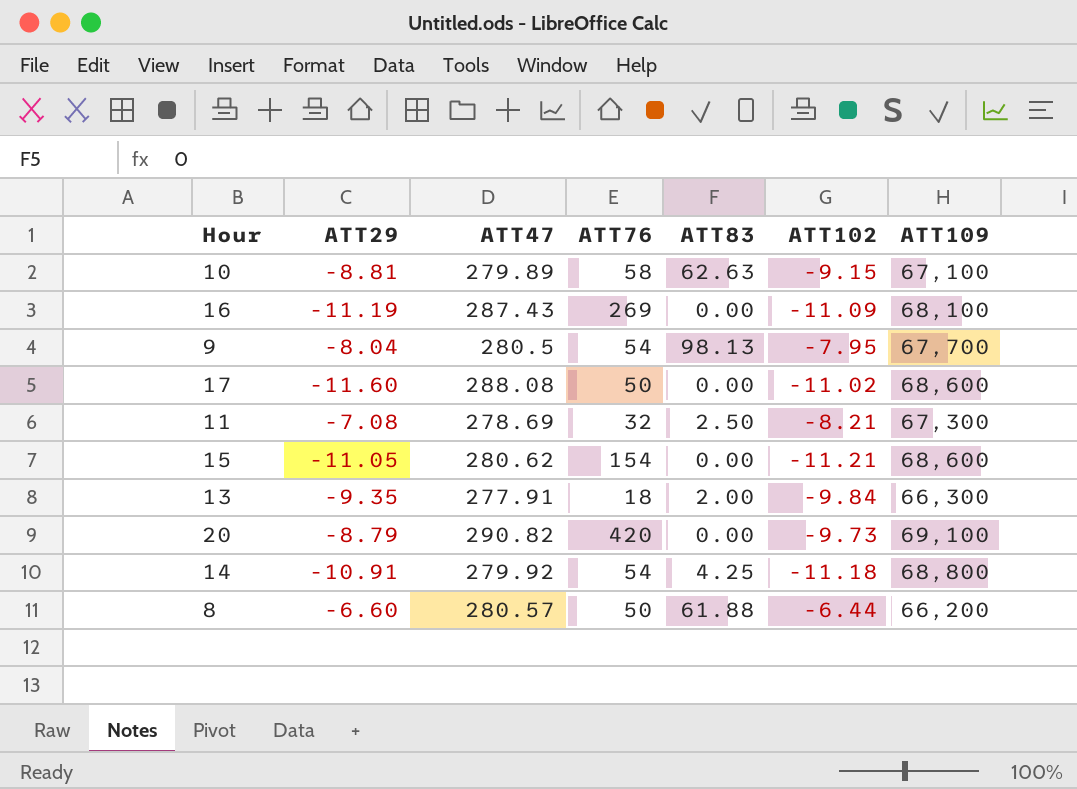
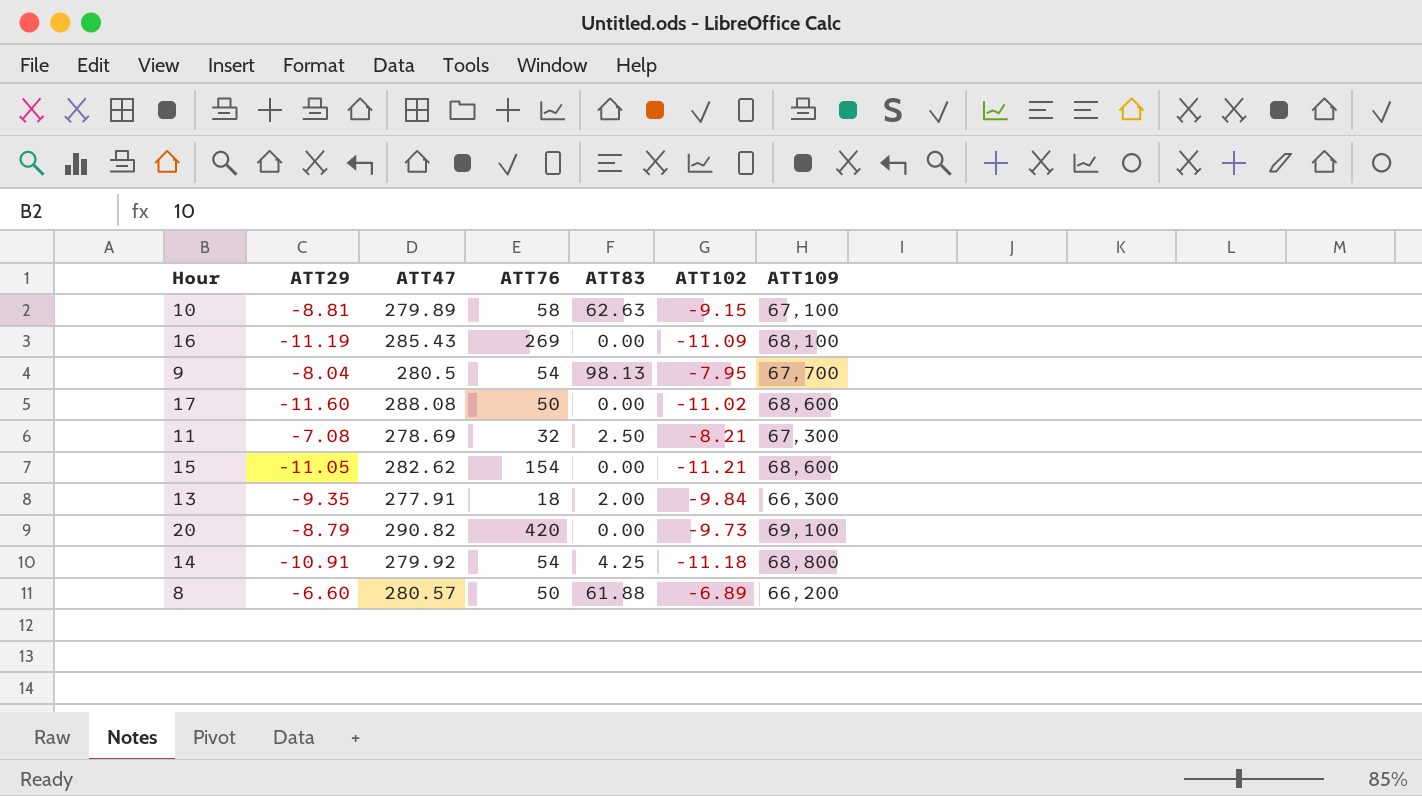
16 | ATT47: 287.43 -> 285.43
15 | ATT47: 280.62 -> 282.62
8 | ATT102: -6.44 -> -6.89

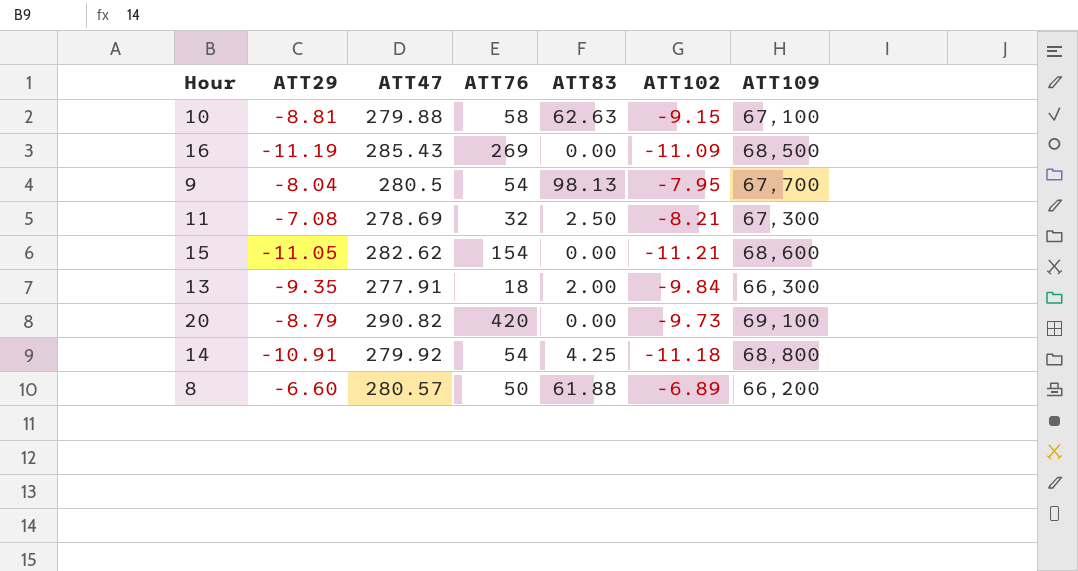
row 17: -11.60 | 288.08 | 50 | 0.00 | -11.02 | 68,600 -> none
10 | ATT47: 279.89 -> 279.88
16 | ATT109: 68,100 -> 68,500

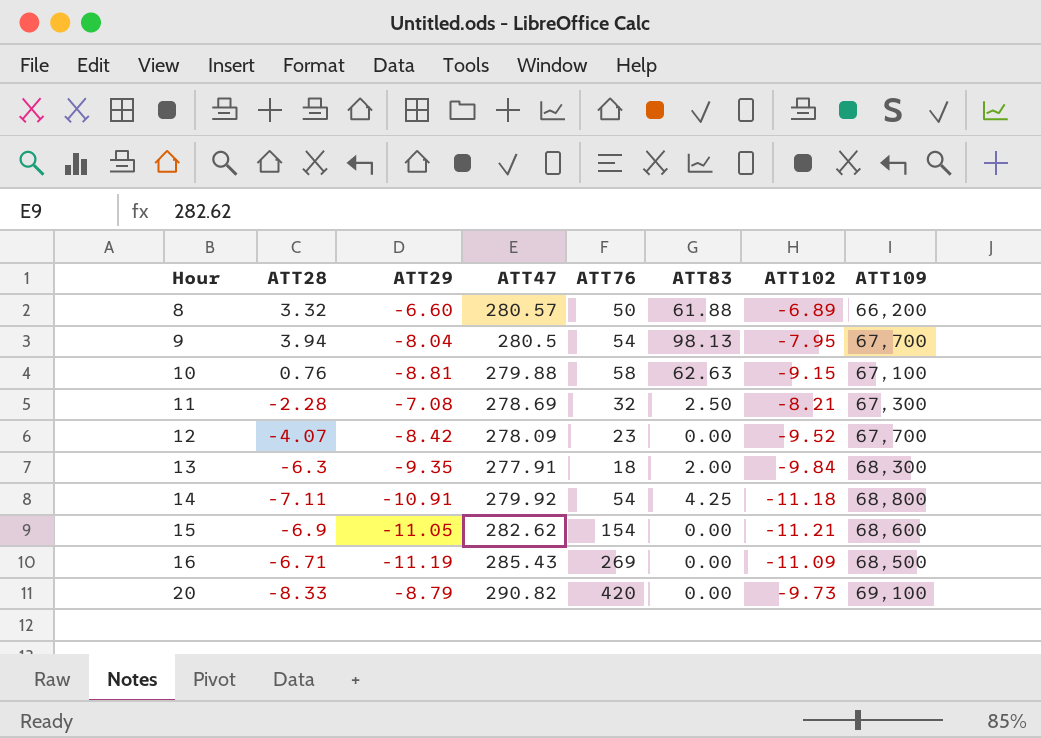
row order: none -> Hour ascending
column ATT28 | position: none -> 2
row 12: none -> -4.07 | -8.42 | 278.09 | 23 | 0.00 | -9.52 | 67,700
13 | ATT109: 66,300 -> 68,300

